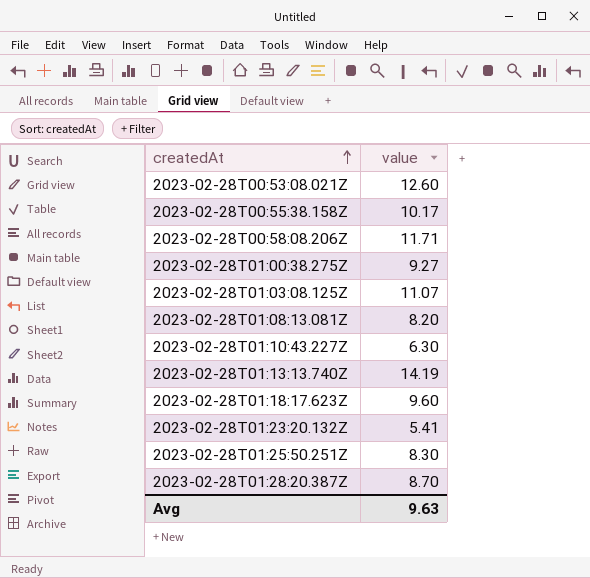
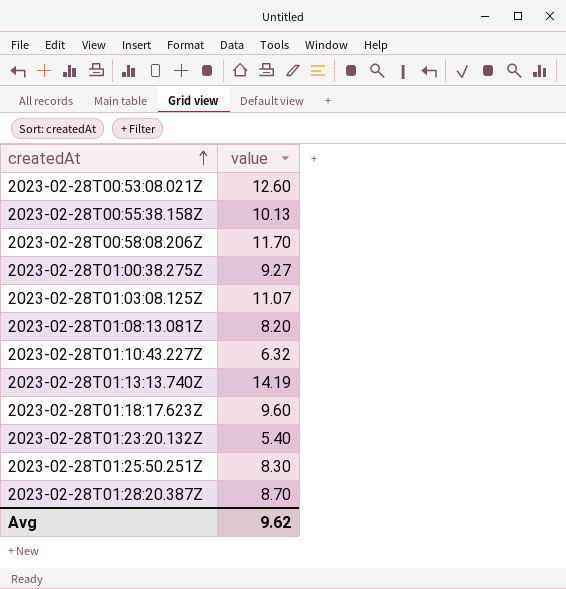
2023-02-28T00:55:38.158Z | value: 10.17 -> 10.13
2023-02-28T00:58:08.206Z | value: 11.71 -> 11.70
2023-02-28T01:10:43.227Z | value: 6.30 -> 6.32
2023-02-28T01:23:20.132Z | value: 5.41 -> 5.40
Avg | value: 9.63 -> 9.62

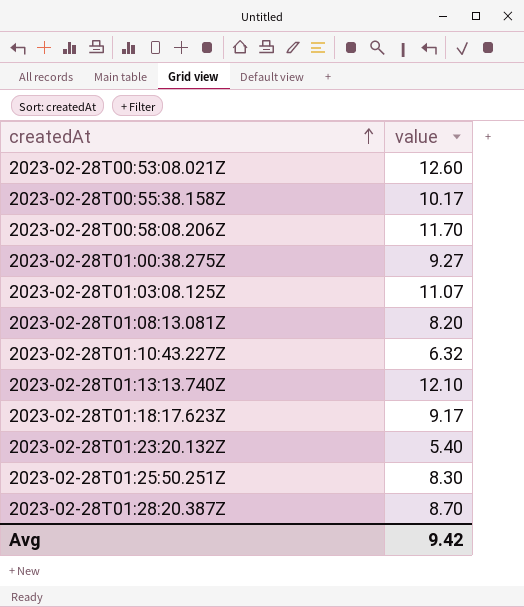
2023-02-28T00:55:38.158Z | value: 10.13 -> 10.17
2023-02-28T01:13:13.740Z | value: 14.19 -> 12.10
2023-02-28T01:18:17.623Z | value: 9.60 -> 9.17
Avg | value: 9.62 -> 9.42

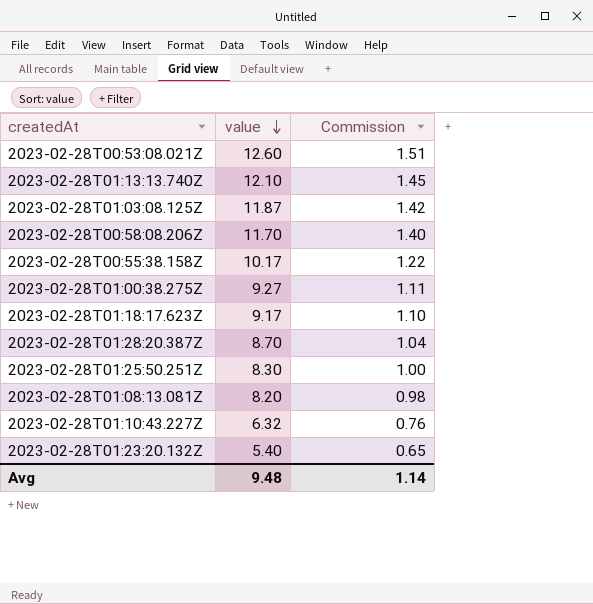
row order: createdAt ascending -> value descending
column Commission | formula: none -> [value] * 0.12
2023-02-28T01:03:08.125Z | value: 11.07 -> 11.87
Avg | value: 9.42 -> 9.48

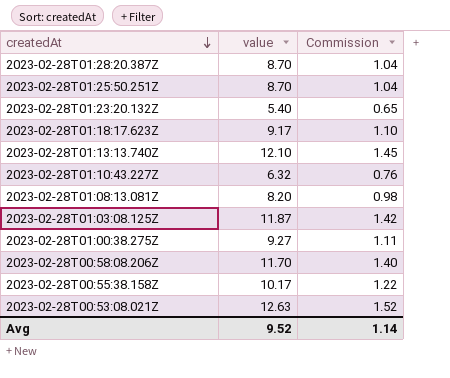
row order: value descending -> createdAt descending
2023-02-28T01:25:50.251Z | value: 8.30 -> 8.70
2023-02-28T01:25:50.251Z | Commission: 1.00 -> 1.04
2023-02-28T00:53:08.021Z | value: 12.60 -> 12.63
2023-02-28T00:53:08.021Z | Commission: 1.51 -> 1.52
Avg | value: 9.48 -> 9.52

